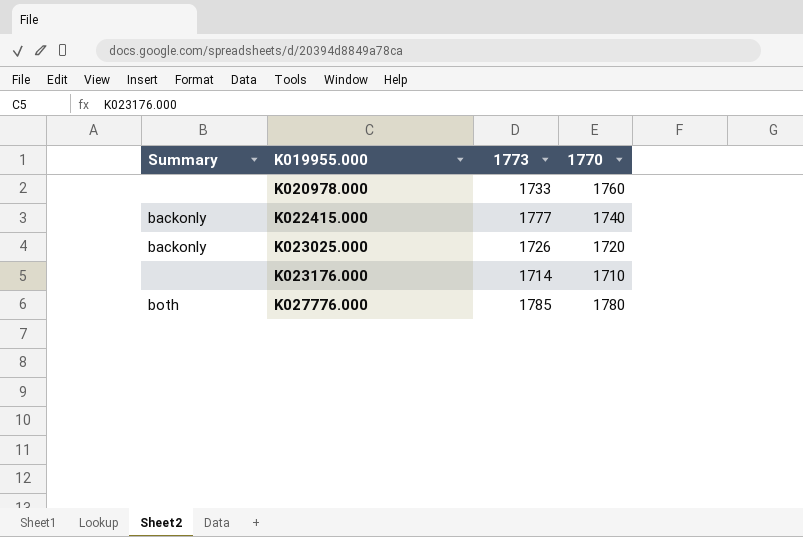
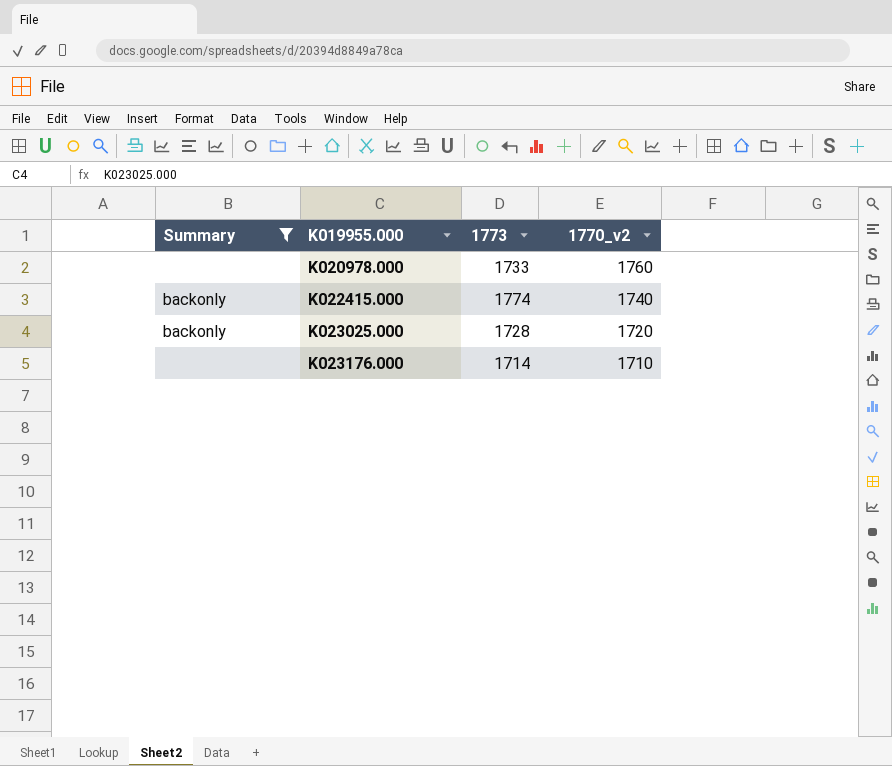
filter: none -> Summary != both
column name: 1770 -> 1770_v2
K022415.000 | 1773: 1777 -> 1774
K023025.000 | 1773: 1726 -> 1728

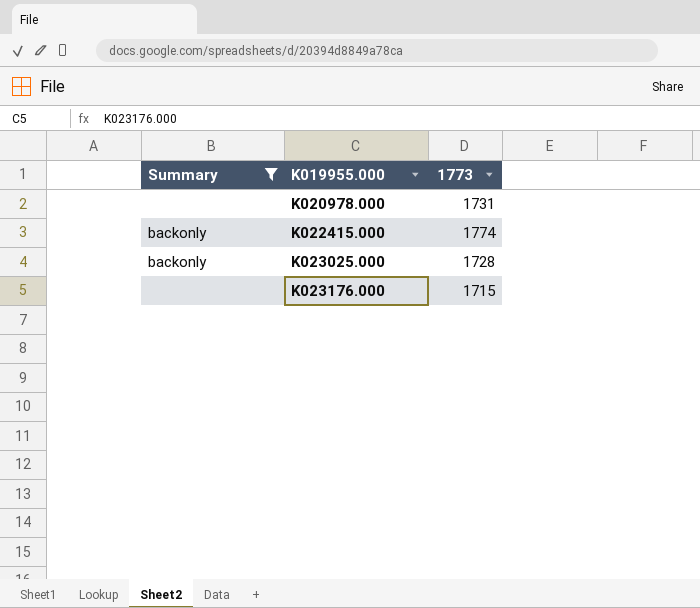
column 1770_v2 | position: 4 -> none
K020978.000 | 1773: 1733 -> 1731
K023176.000 | 1773: 1714 -> 1715

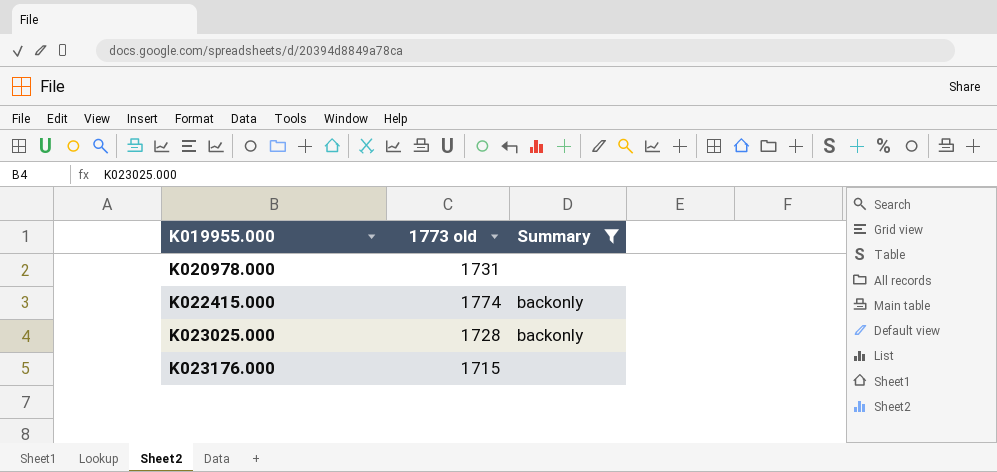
column name: 1773 -> 1773 old
column Summary | position: 1 -> 3

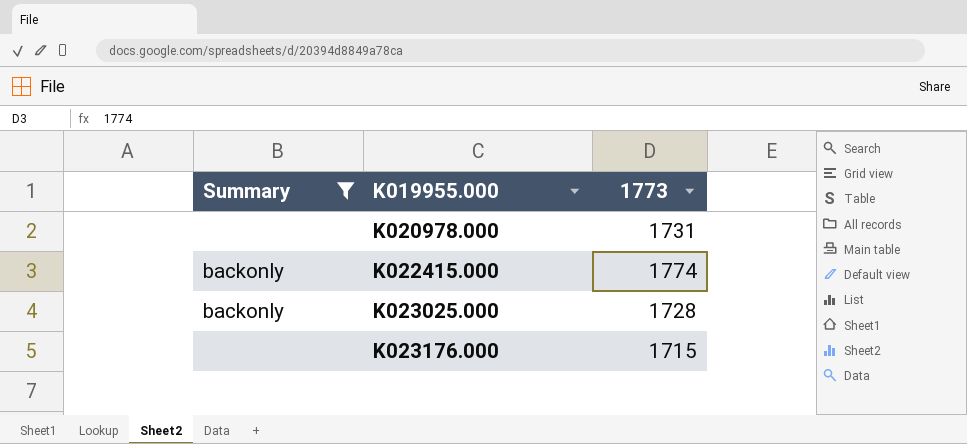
column Summary | position: 3 -> 1
column name: 1773 old -> 1773

